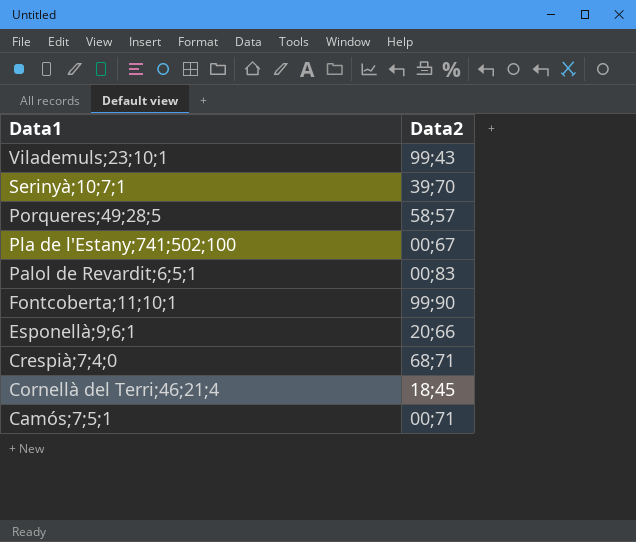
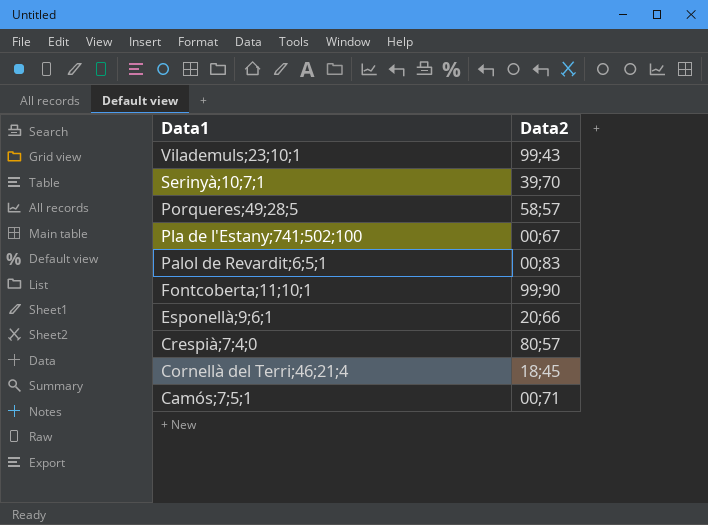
Crespià;7;4;0 | Data2: 68;71 -> 80;57

